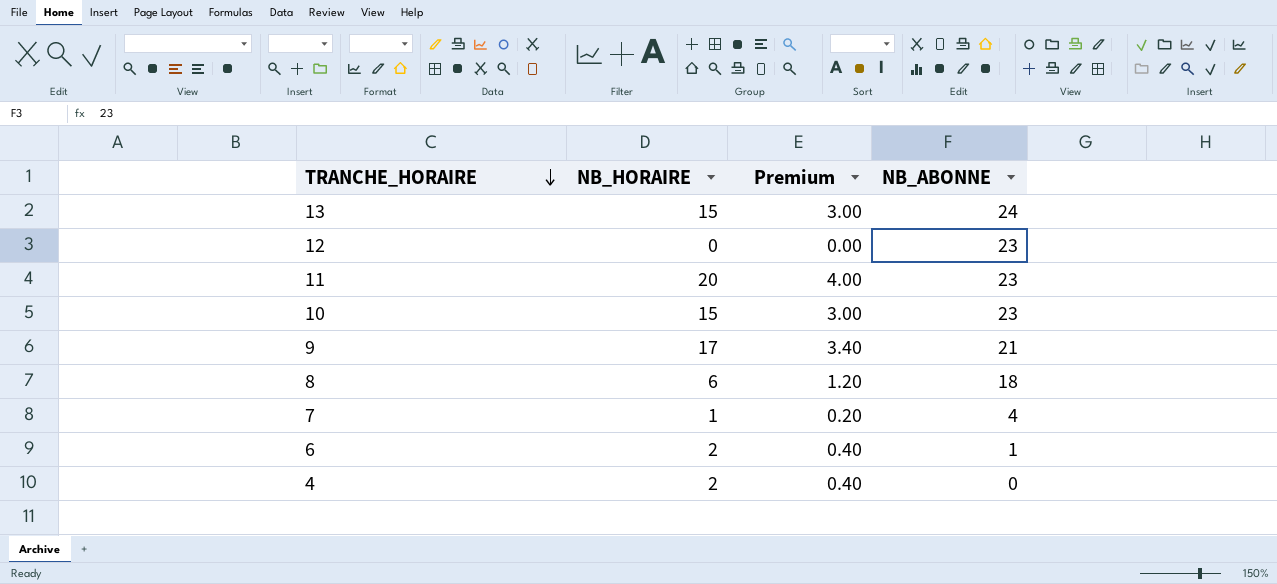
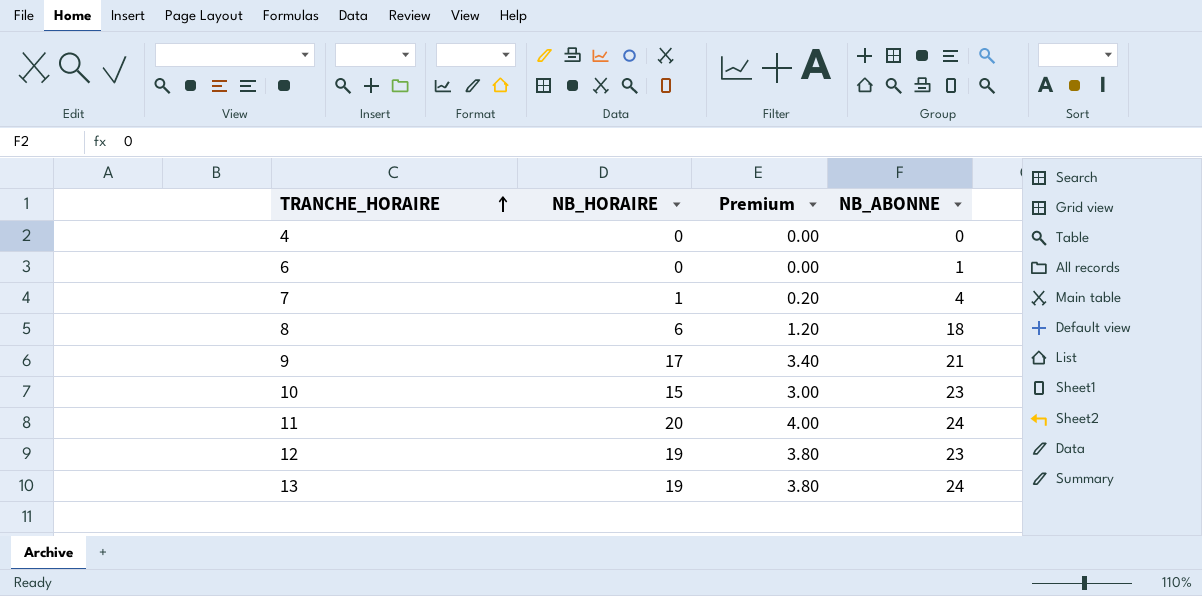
row order: TRANCHE_HORAIRE descending -> TRANCHE_HORAIRE ascending
4 | NB_HORAIRE: 2 -> 0
4 | Premium: 0.40 -> 0.00
6 | NB_HORAIRE: 2 -> 0
6 | Premium: 0.40 -> 0.00
11 | NB_ABONNE: 23 -> 24
12 | NB_HORAIRE: 0 -> 19
12 | Premium: 0.00 -> 3.80
13 | NB_HORAIRE: 15 -> 19
13 | Premium: 3.00 -> 3.80

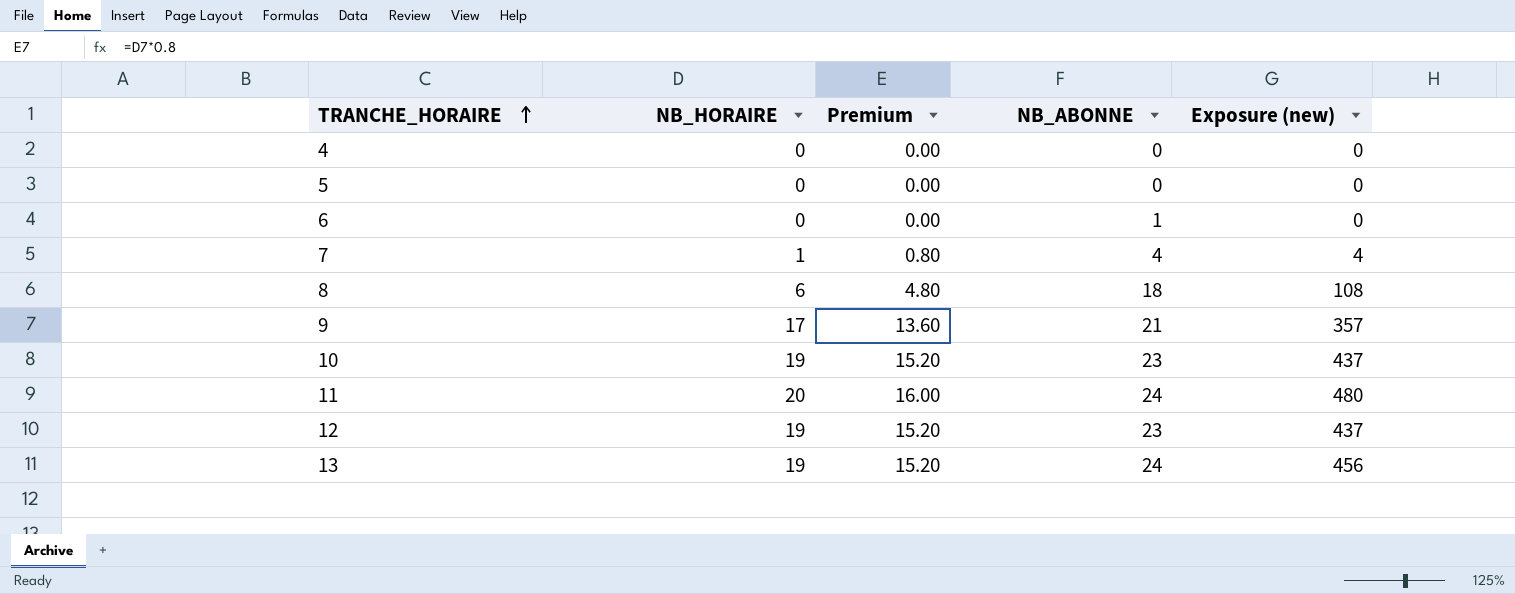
column Premium | formula: [NB_HORAIRE] * 0.2 -> [NB_HORAIRE] * 0.8
column Exposure (new) | formula: none -> [NB_HORAIRE] * [NB_ABONNE]
row 5: none -> 0 | 0.00 | 0 | 0
10 | NB_HORAIRE: 15 -> 19

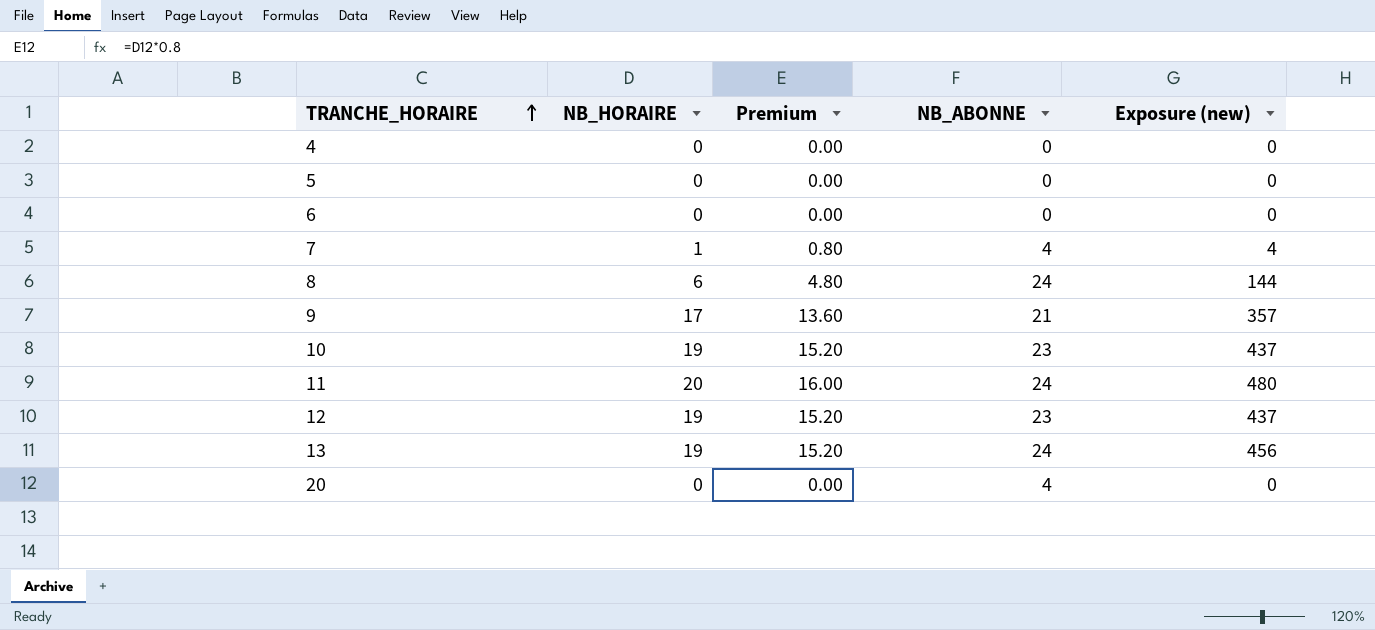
6 | NB_ABONNE: 1 -> 0
8 | NB_ABONNE: 18 -> 24
8 | Exposure (new): 108 -> 144
row 20: none -> 0 | 0.00 | 4 | 0

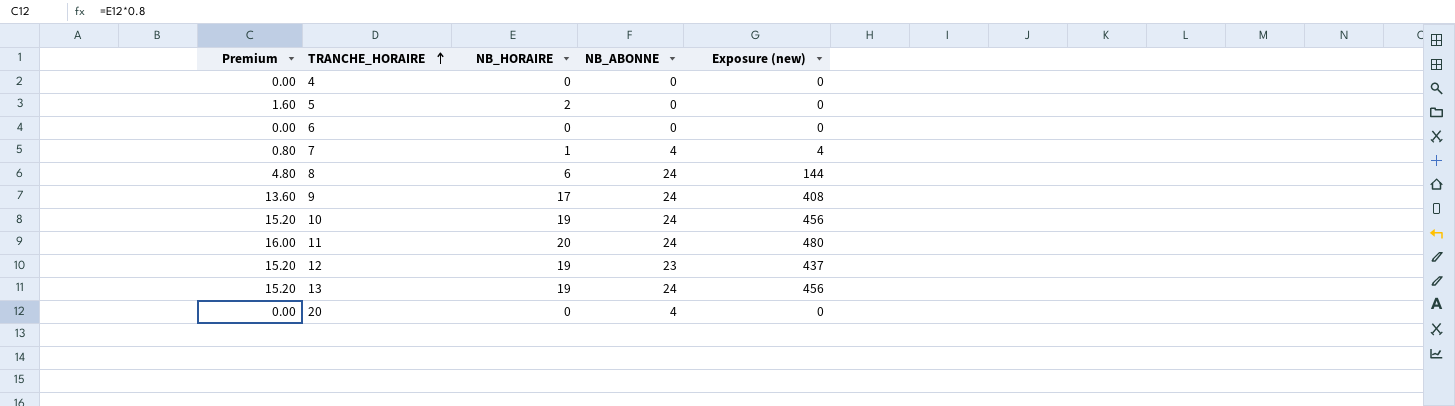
column Premium | position: 3 -> 1
5 | Premium: 0.00 -> 1.60
5 | NB_HORAIRE: 0 -> 2
9 | NB_ABONNE: 21 -> 24
9 | Exposure (new): 357 -> 408
10 | NB_ABONNE: 23 -> 24
10 | Exposure (new): 437 -> 456

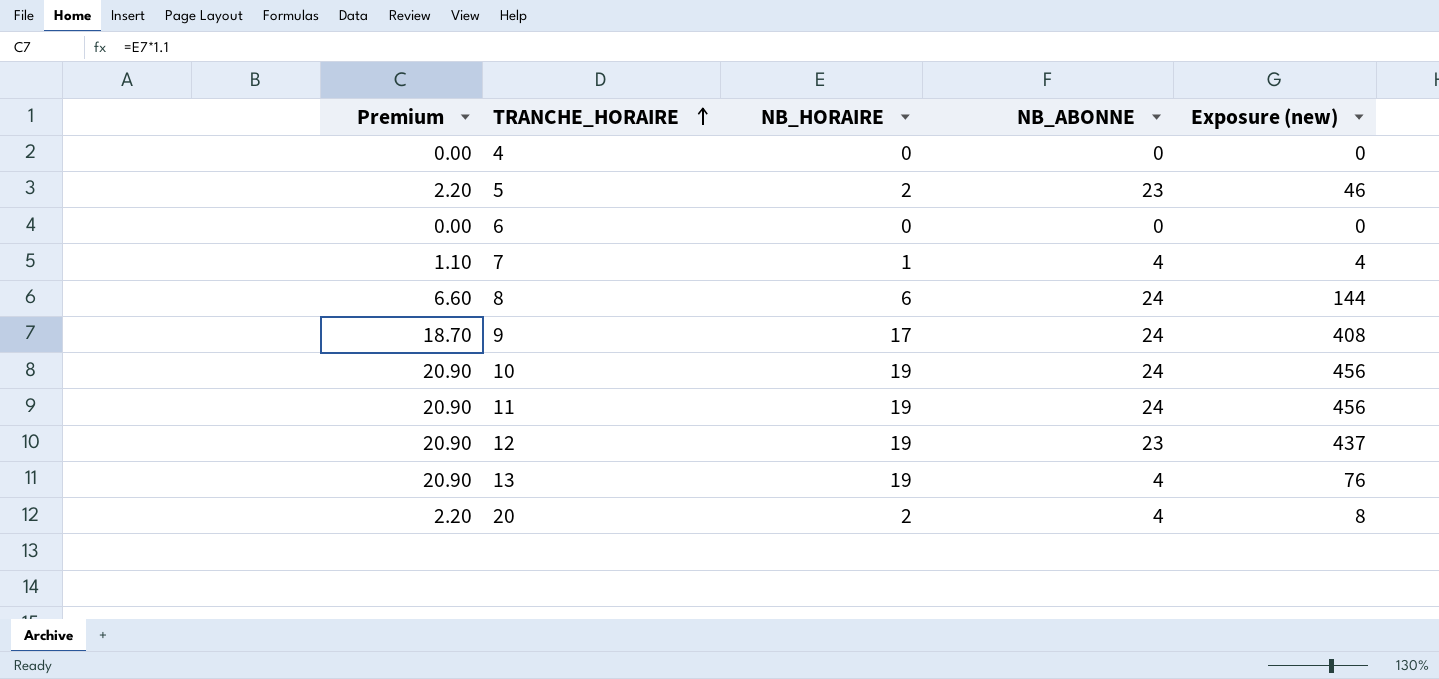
column Premium | formula: [NB_HORAIRE] * 0.8 -> [NB_HORAIRE] * 1.1
5 | NB_ABONNE: 0 -> 23
5 | Exposure (new): 0 -> 46
11 | NB_HORAIRE: 20 -> 19
11 | Exposure (new): 480 -> 456
13 | NB_ABONNE: 24 -> 4
13 | Exposure (new): 456 -> 76
20 | NB_HORAIRE: 0 -> 2
20 | Exposure (new): 0 -> 8

